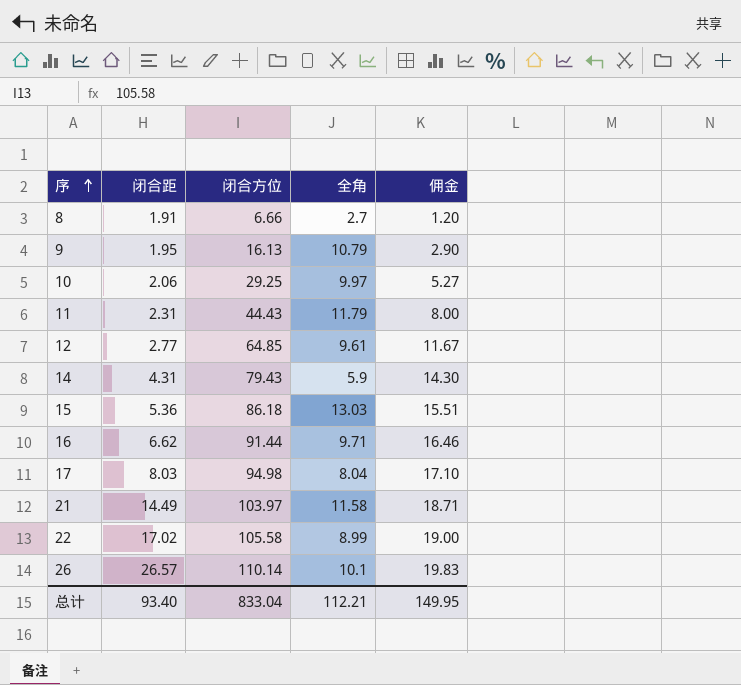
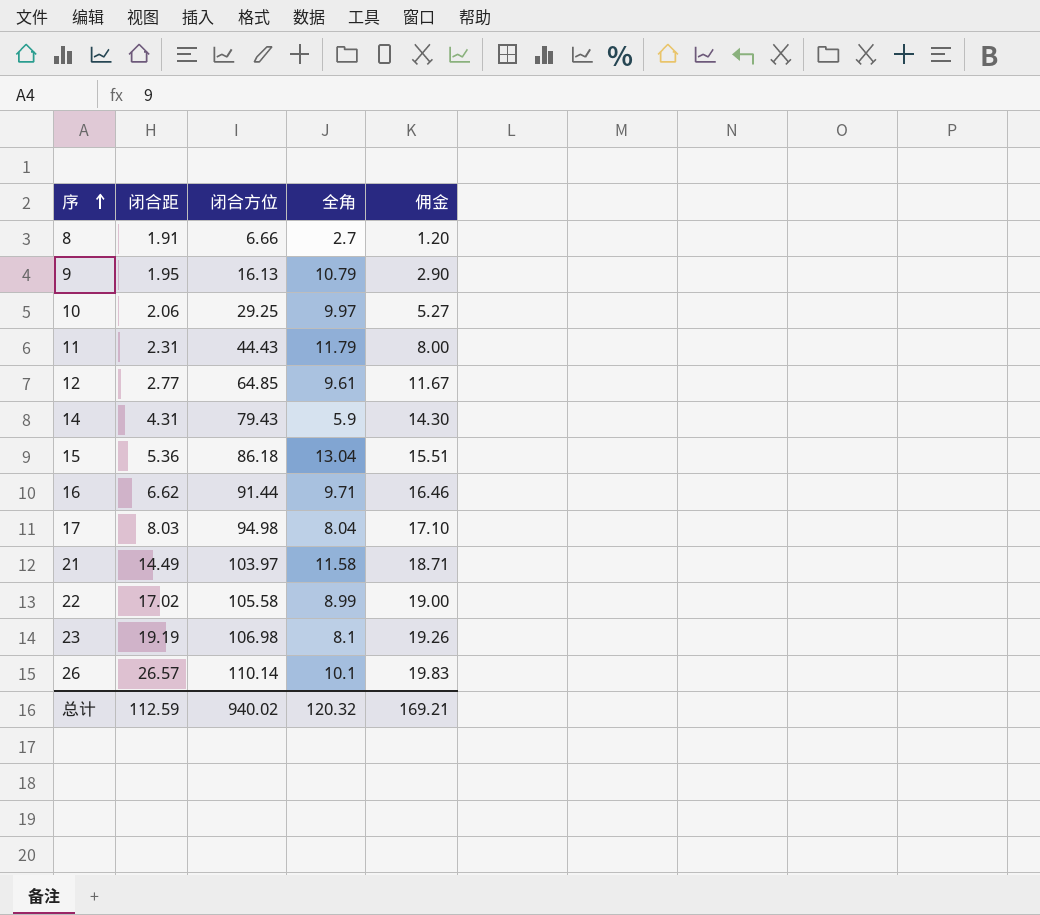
15 | 全角: 13.03 -> 13.04
row 23: none -> 19.19 | 106.98 | 8.1 | 19.26
总计 | 闭合距: 93.40 -> 112.59
总计 | 闭合方位: 833.04 -> 940.02
总计 | 全角: 112.21 -> 120.32
总计 | 佣金: 149.95 -> 169.21

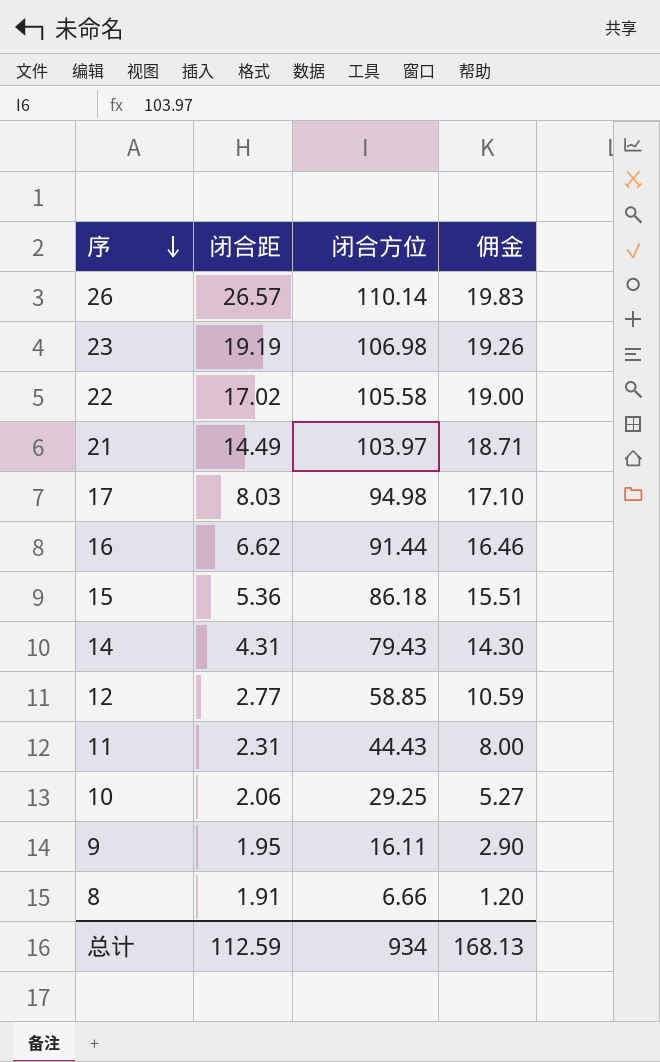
row order: 序 ascending -> 序 descending
column 全角 | position: 4 -> none
12 | 闭合方位: 64.85 -> 58.85
12 | 佣金: 11.67 -> 10.59
9 | 闭合方位: 16.13 -> 16.11
总计 | 闭合方位: 940.02 -> 934
总计 | 佣金: 169.21 -> 168.13

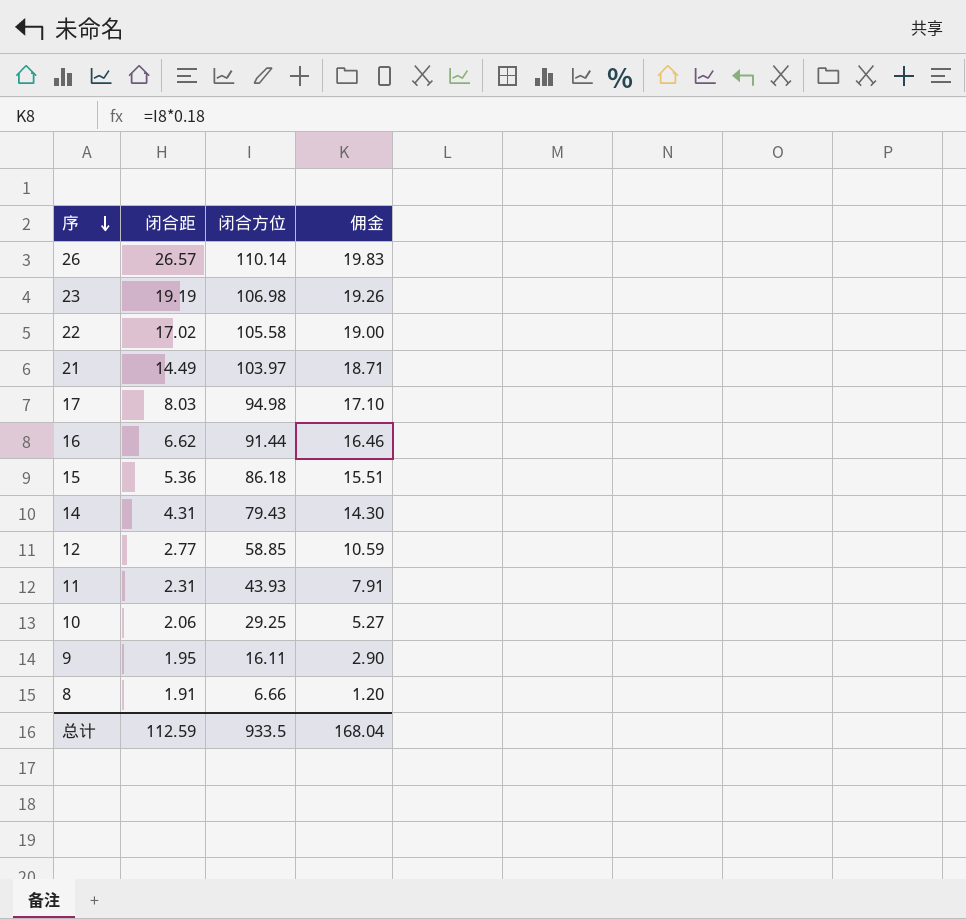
11 | 闭合方位: 44.43 -> 43.93
11 | 佣金: 8.00 -> 7.91
总计 | 闭合方位: 934 -> 933.5
总计 | 佣金: 168.13 -> 168.04

